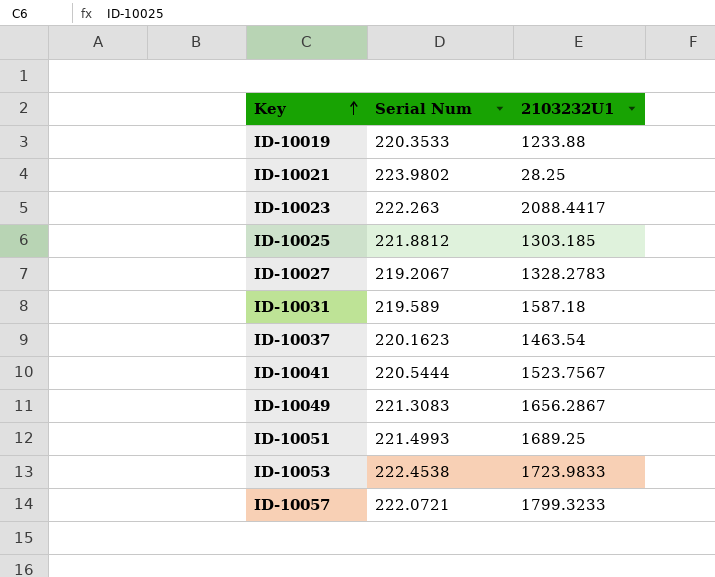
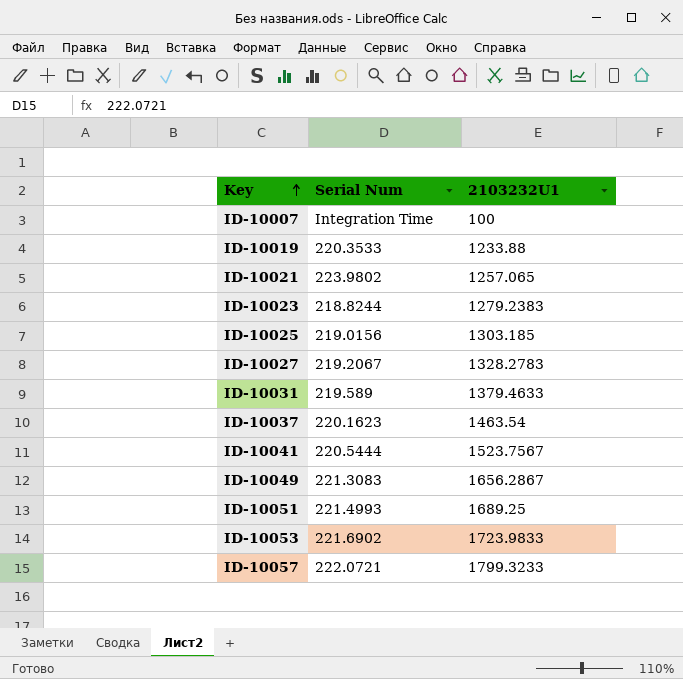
row ID-10007: none -> Integration Time | 100
ID-10021 | 2103232U1: 28.25 -> 1257.065
ID-10023 | Serial Num: 222.263 -> 218.8244
ID-10023 | 2103232U1: 2088.4417 -> 1279.2383
ID-10025 | Serial Num: 221.8812 -> 219.0156
ID-10031 | 2103232U1: 1587.18 -> 1379.4633
ID-10053 | Serial Num: 222.4538 -> 221.6902

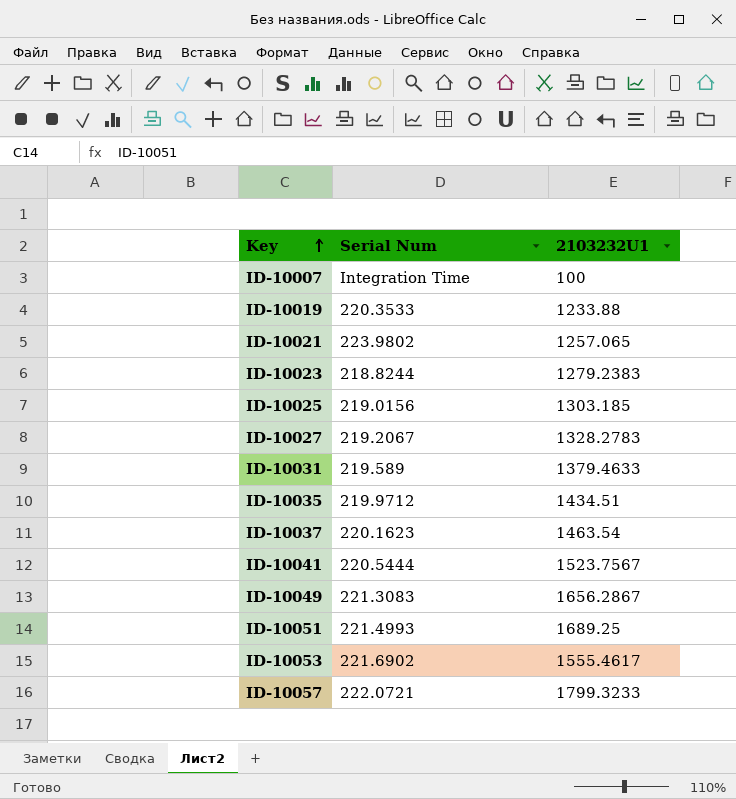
row ID-10035: none -> 219.9712 | 1434.51
ID-10053 | 2103232U1: 1723.9833 -> 1555.4617

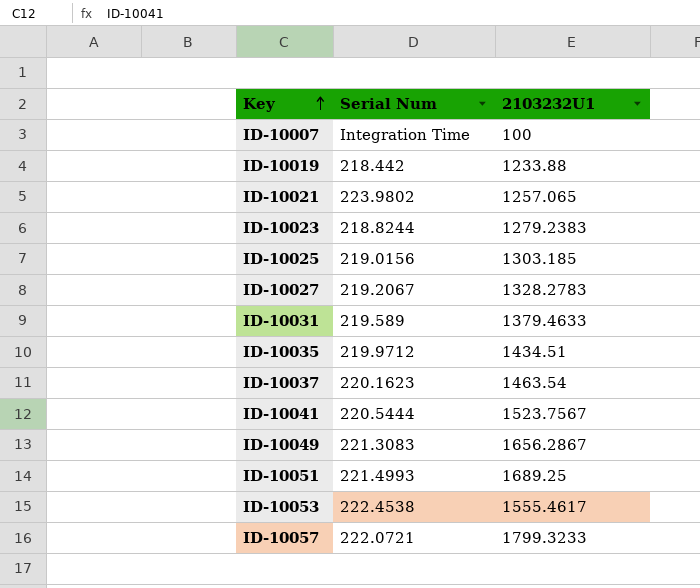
ID-10019 | Serial Num: 220.3533 -> 218.442
ID-10053 | Serial Num: 221.6902 -> 222.4538

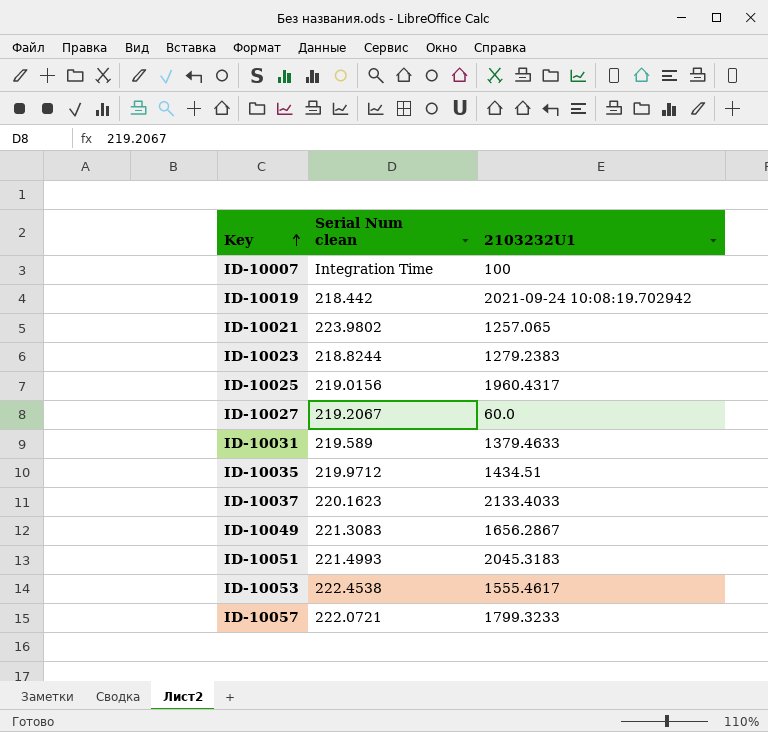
column name: Serial Num -> Serial Num clean
row ID-10041: 220.5444 | 1523.7567 -> none
ID-10019 | 2103232U1: 1233.88 -> 2021-09-24 10:08:19.702942
ID-10025 | 2103232U1: 1303.185 -> 1960.4317
ID-10027 | 2103232U1: 1328.2783 -> 60.0
ID-10037 | 2103232U1: 1463.54 -> 2133.4033
ID-10051 | 2103232U1: 1689.25 -> 2045.3183

